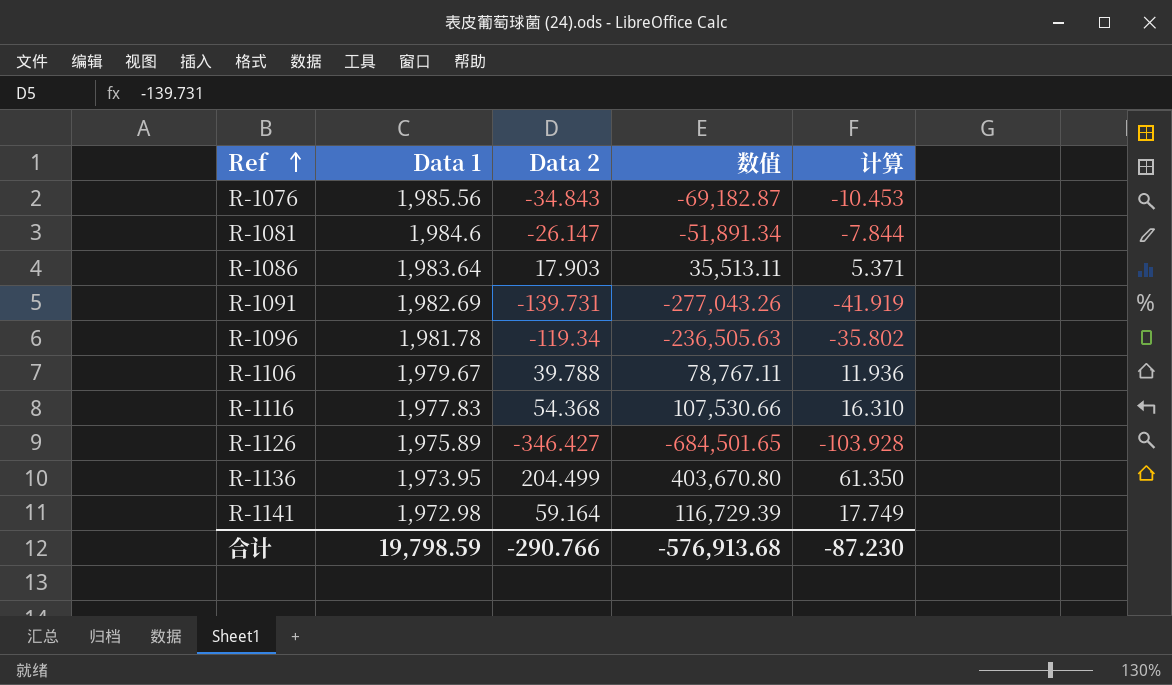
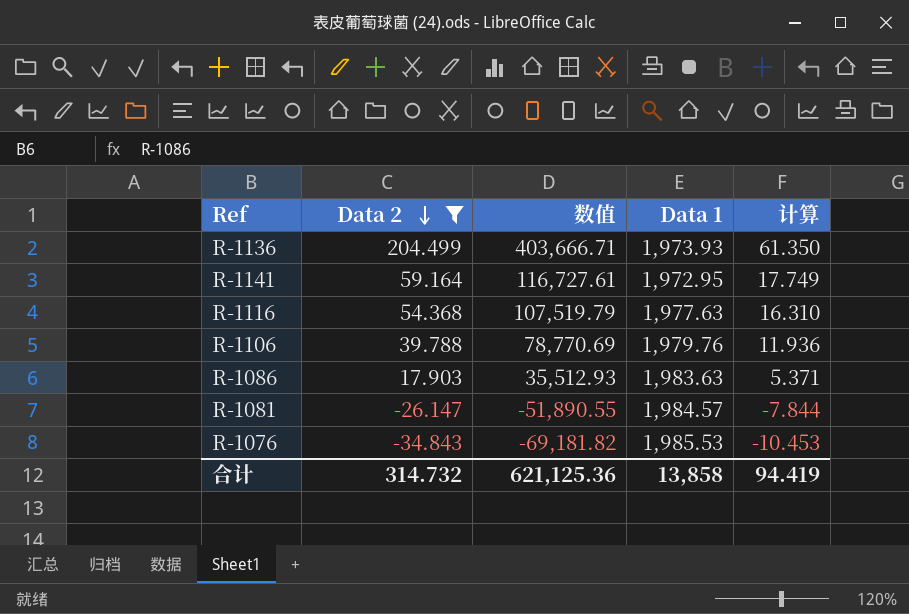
filter: none -> Data 2 >= -34.843
row order: Ref ascending -> Data 2 descending
column Data 1 | position: 2 -> 4
R-1136 | 数值: 403,670.80 -> 403,666.71
R-1136 | Data 1: 1,973.95 -> 1,973.93
R-1141 | 数值: 116,729.39 -> 116,727.61
R-1141 | Data 1: 1,972.98 -> 1,972.95
R-1116 | 数值: 107,530.66 -> 107,519.79
R-1116 | Data 1: 1,977.83 -> 1,977.63
R-1106 | 数值: 78,767.11 -> 78,770.69
R-1106 | Data 1: 1,979.67 -> 1,979.76
R-1086 | 数值: 35,513.11 -> 35,512.93
R-1086 | Data 1: 1,983.64 -> 1,983.63
R-1081 | 数值: -51,891.34 -> -51,890.55
R-1081 | Data 1: 1,984.6 -> 1,984.57
R-1076 | 数值: -69,182.87 -> -69,181.82
R-1076 | Data 1: 1,985.56 -> 1,985.53
合计 | Data 2: -290.766 -> 314.732
合计 | 数值: -576,913.68 -> 621,125.36
合计 | Data 1: 19,798.59 -> 13,858
合计 | 计算: -87.230 -> 94.419

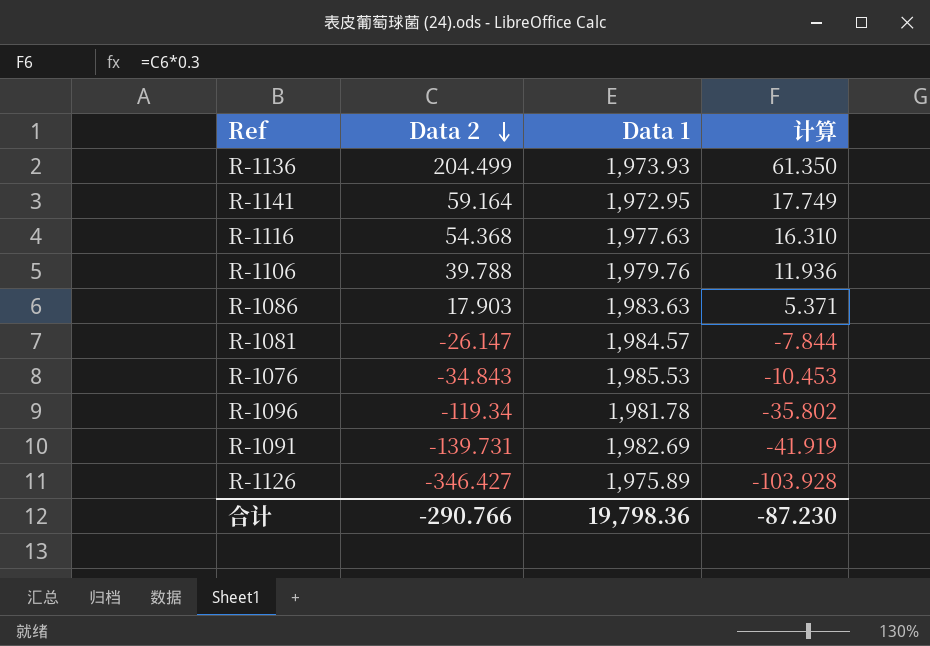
filter: Data 2 >= -34.843 -> none
column 数值 | formula: [Data 2] * [Data 1] -> none
合计 | Data 2: 314.732 -> -290.766
合计 | Data 1: 13,858 -> 19,798.36
合计 | 计算: 94.419 -> -87.230

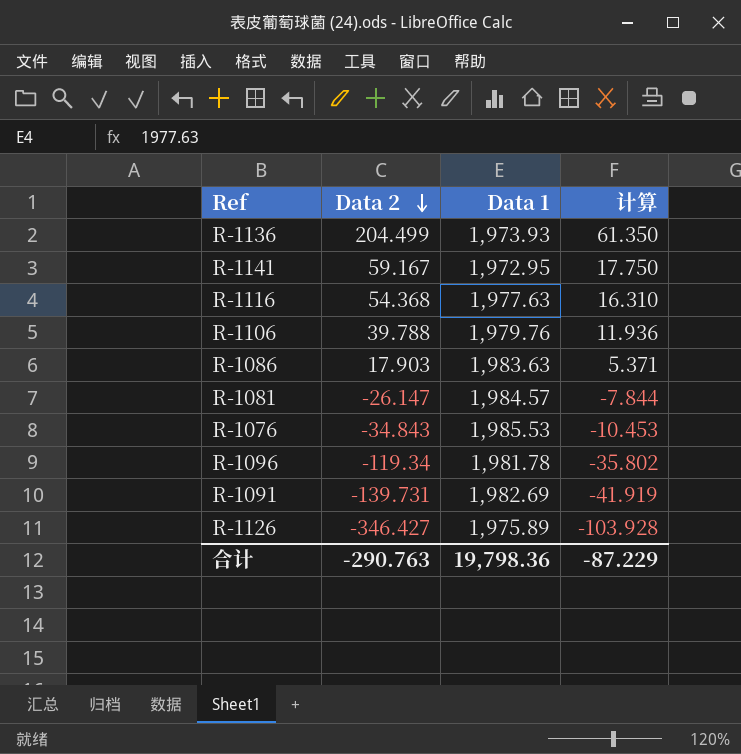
R-1141 | Data 2: 59.164 -> 59.167
R-1141 | 计算: 17.749 -> 17.750
合计 | Data 2: -290.766 -> -290.763
合计 | 计算: -87.230 -> -87.229

